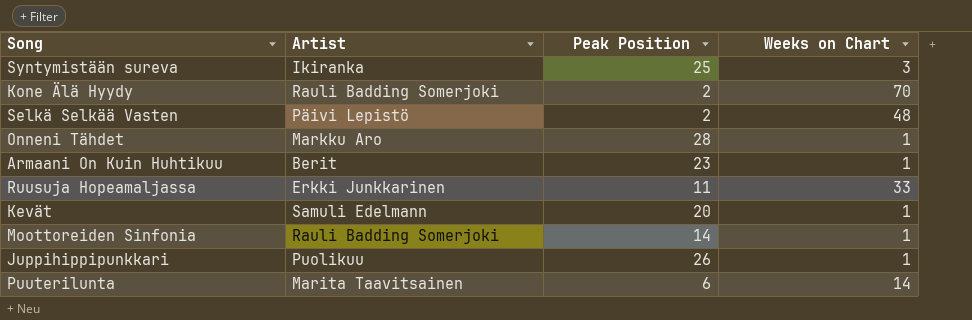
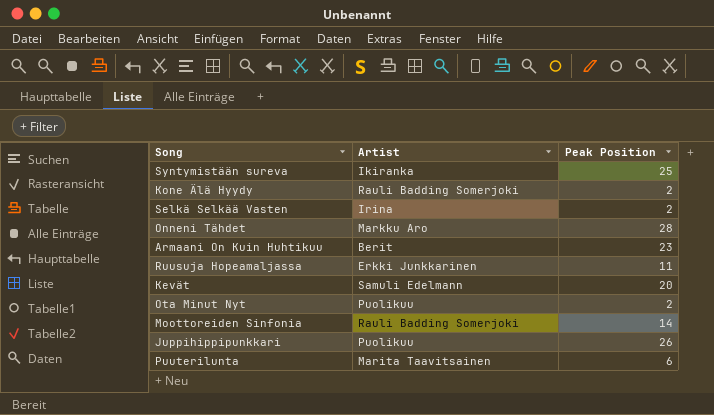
column Weeks on Chart | position: 4 -> none
Selkä Selkää Vasten | Artist: Päivi Lepistö -> Irina
row Ota Minut Nyt: none -> Puolikuu | 2

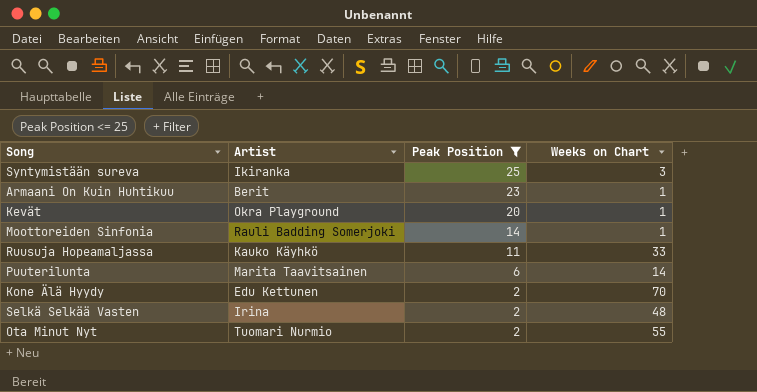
filter: none -> Peak Position <= 25
row order: none -> Peak Position descending
column Weeks on Chart | position: none -> 4
Kevät | Artist: Samuli Edelmann -> Okra Playground
Ruusuja Hopeamaljassa | Artist: Erkki Junkkarinen -> Kauko Käyhkö
Kone Älä Hyydy | Artist: Rauli Badding Somerjoki -> Edu Kettunen
Ota Minut Nyt | Artist: Puolikuu -> Tuomari Nurmio

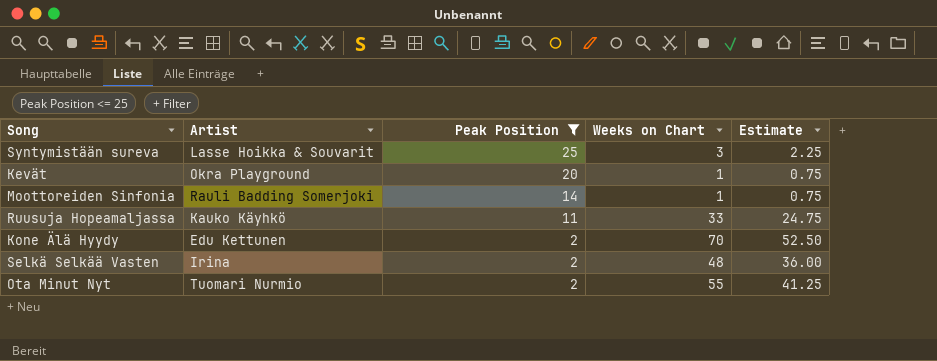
column Estimate | formula: none -> [Weeks on Chart] * 0.75
row Armaani On Kuin Huhtikuu: Berit | 23 | 1 -> none
row Puuterilunta: Marita Taavitsainen | 6 | 14 -> none
Syntymistään sureva | Artist: Ikiranka -> Lasse Hoikka & Souvarit

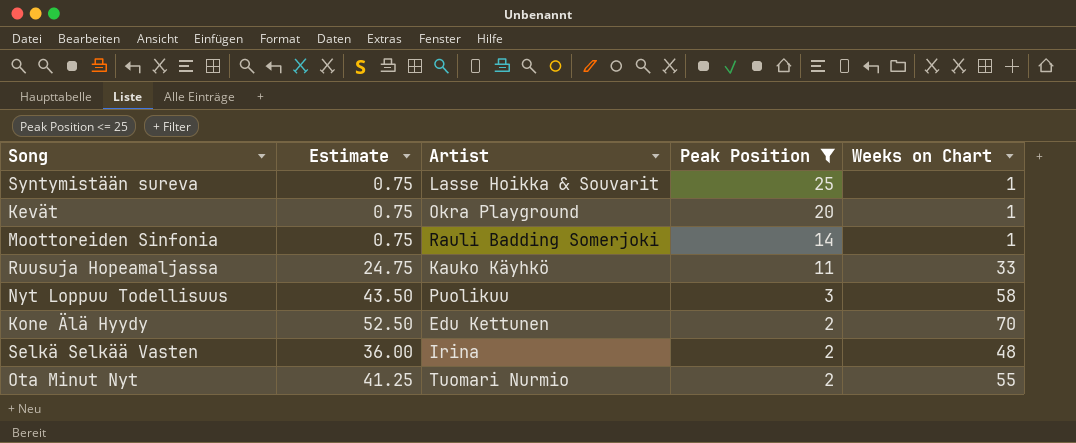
column Estimate | position: 5 -> 2
Syntymistään sureva | Estimate: 2.25 -> 0.75
Syntymistään sureva | Weeks on Chart: 3 -> 1
row Nyt Loppuu Todellisuus: none -> 43.50 | Puolikuu | 3 | 58

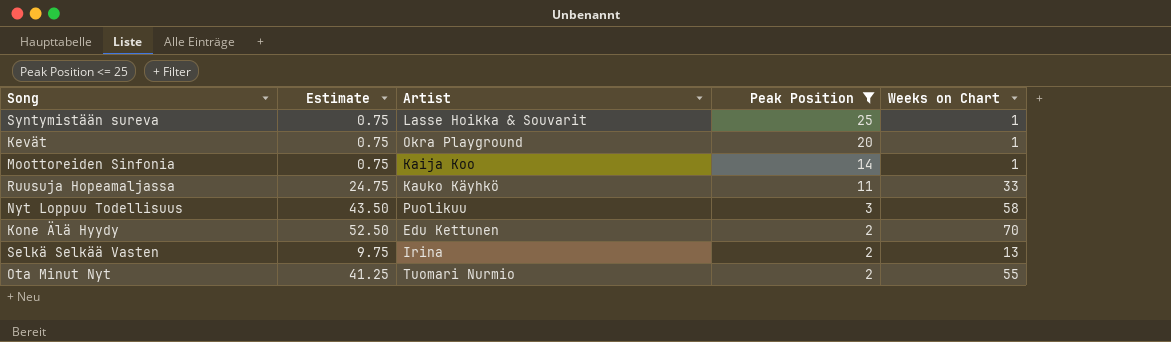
Moottoreiden Sinfonia | Artist: Rauli Badding Somerjoki -> Kaija Koo
Selkä Selkää Vasten | Estimate: 36.00 -> 9.75
Selkä Selkää Vasten | Weeks on Chart: 48 -> 13

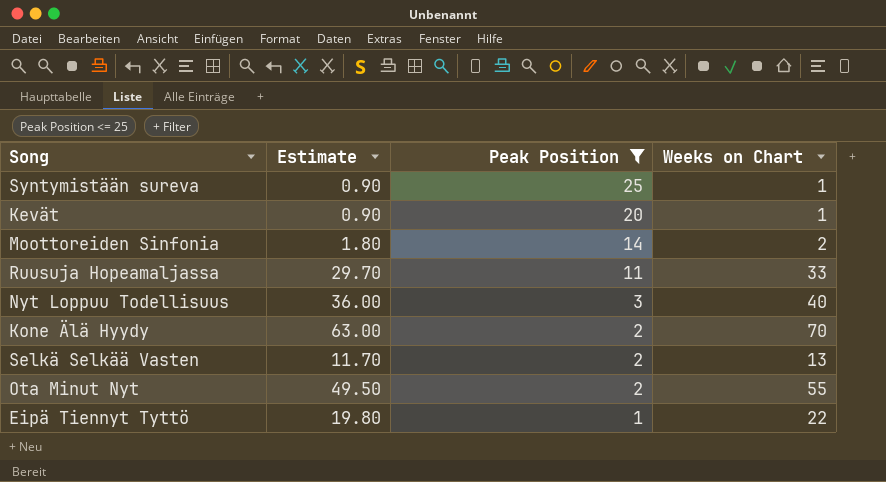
column Artist | position: 3 -> none
column Estimate | formula: [Weeks on Chart] * 0.75 -> [Weeks on Chart] * 0.9
Moottoreiden Sinfonia | Weeks on Chart: 1 -> 2
Nyt Loppuu Todellisuus | Weeks on Chart: 58 -> 40
row Eipä Tiennyt Tyttö: none -> 19.80 | 1 | 22

